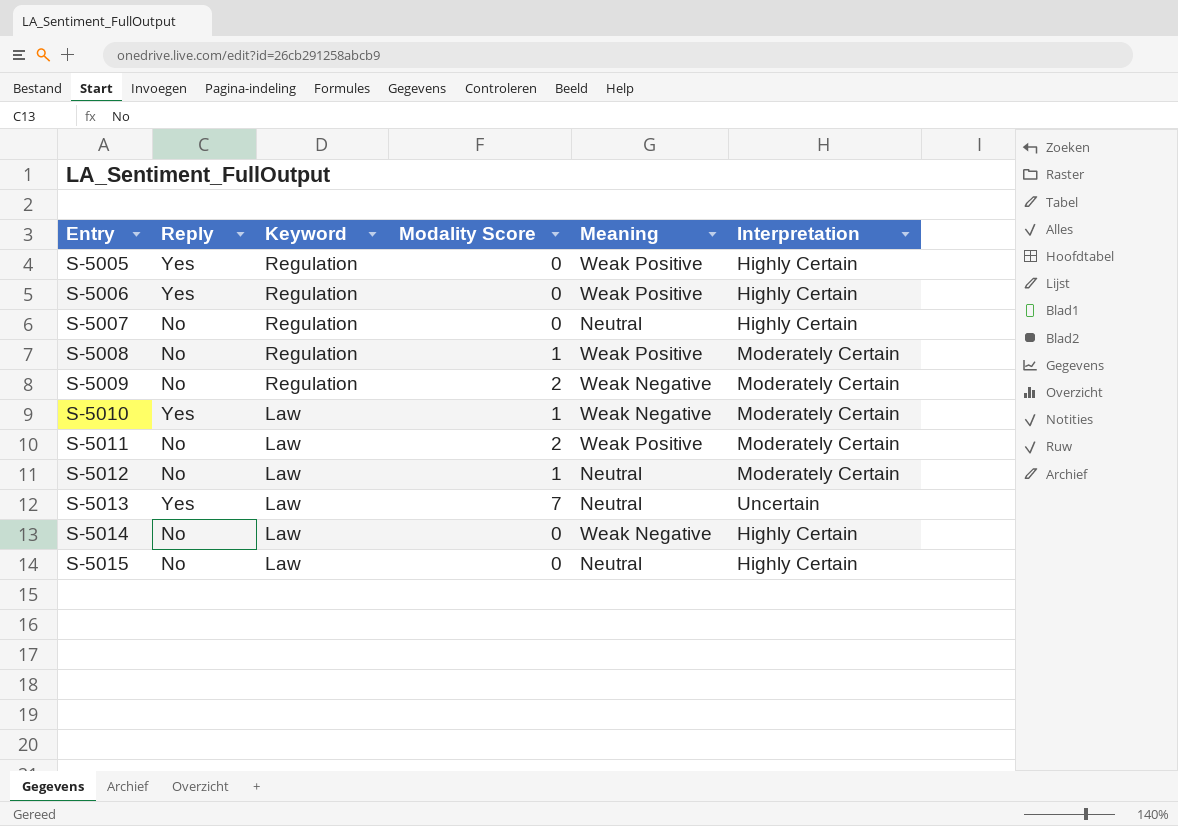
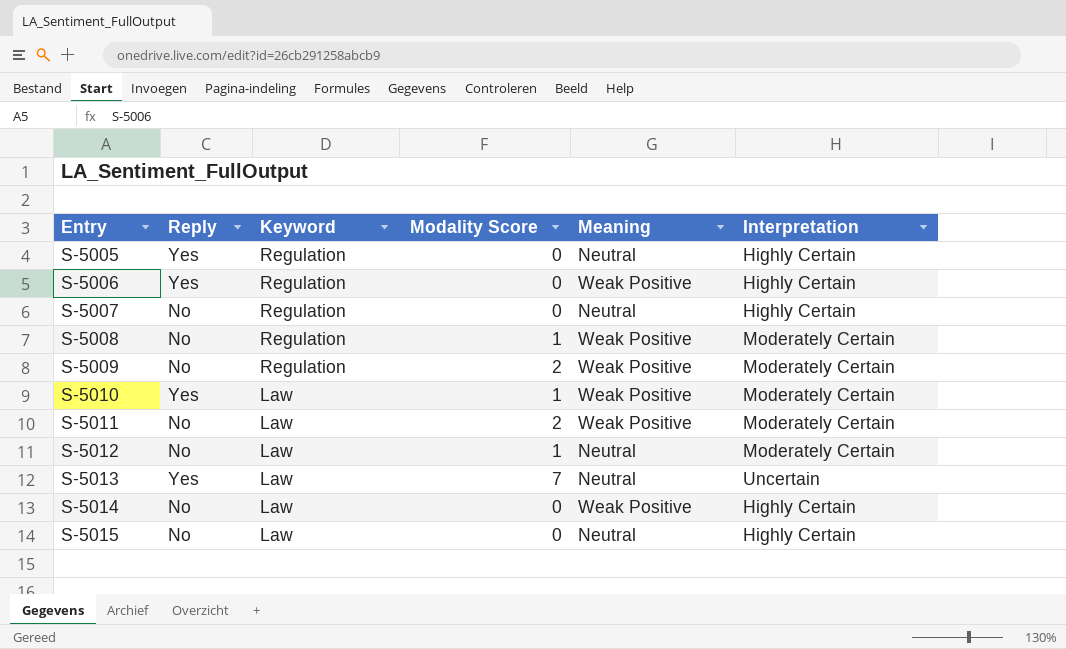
S-5005 | Meaning: Weak Positive -> Neutral
S-5009 | Meaning: Weak Negative -> Weak Positive
S-5010 | Meaning: Weak Negative -> Weak Positive
S-5014 | Meaning: Weak Negative -> Weak Positive

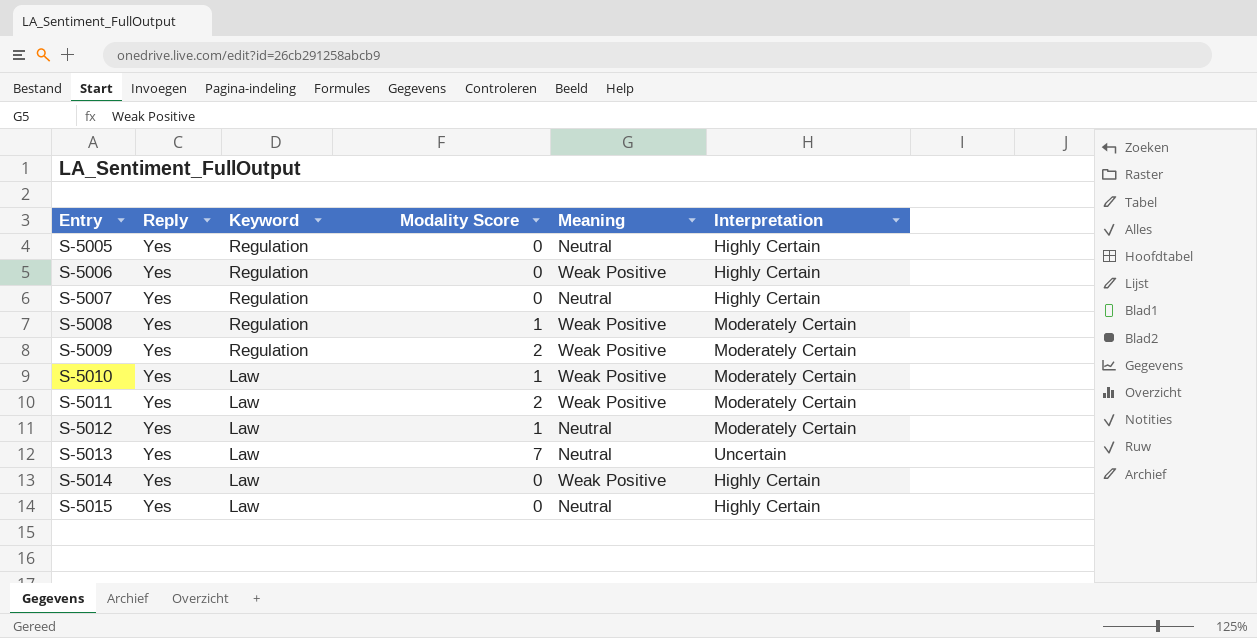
S-5007 | Reply: No -> Yes
S-5008 | Reply: No -> Yes
S-5009 | Reply: No -> Yes
S-5011 | Reply: No -> Yes
S-5012 | Reply: No -> Yes
S-5014 | Reply: No -> Yes
S-5015 | Reply: No -> Yes

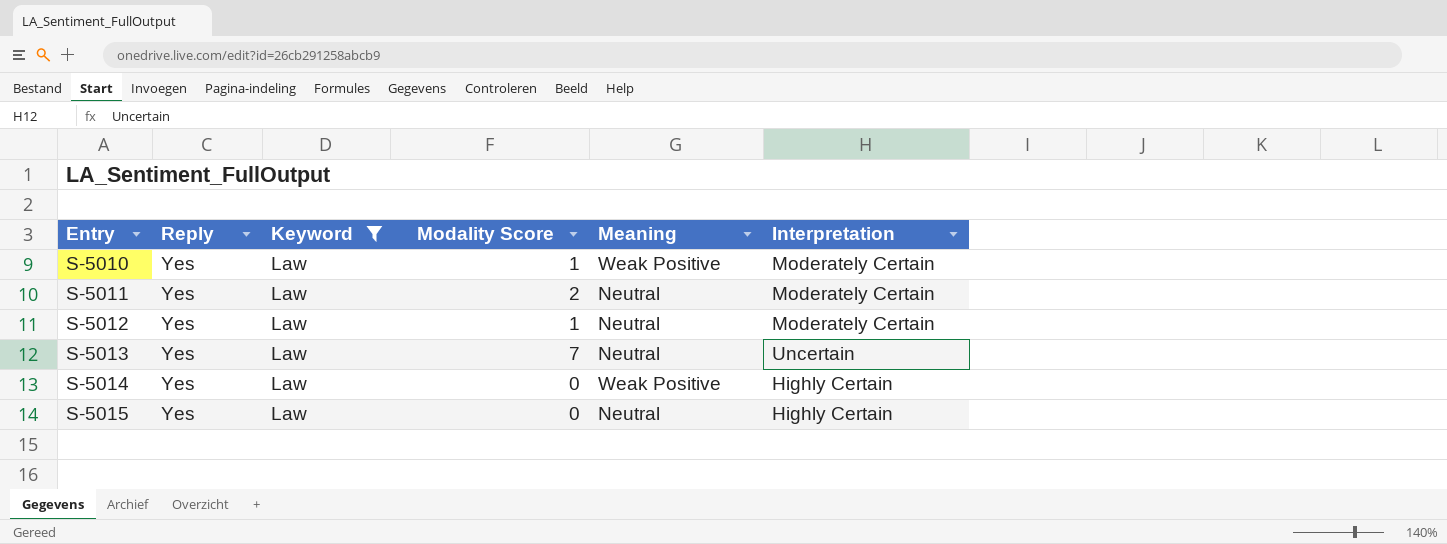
filter: none -> Keyword = Law
S-5011 | Meaning: Weak Positive -> Neutral

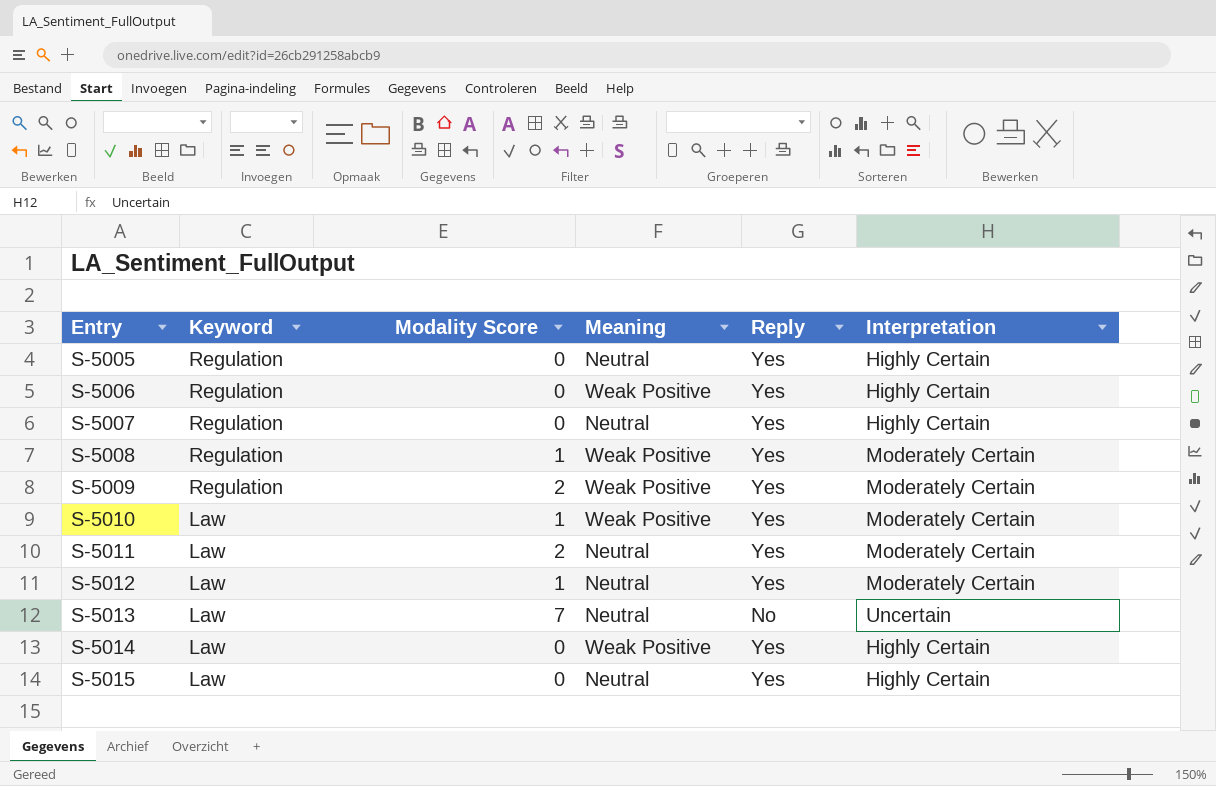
filter: Keyword = Law -> none
column Reply | position: 2 -> 5
S-5013 | Reply: Yes -> No

